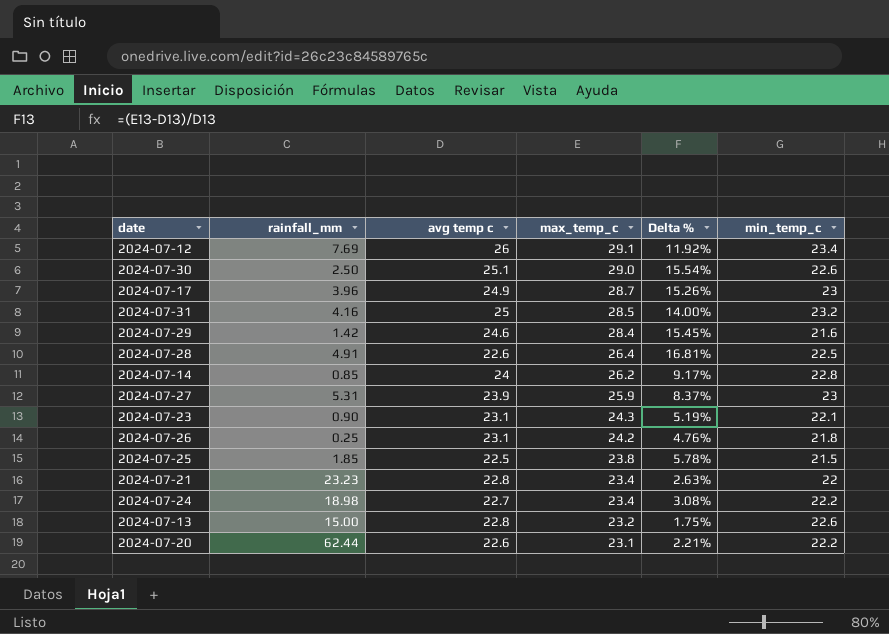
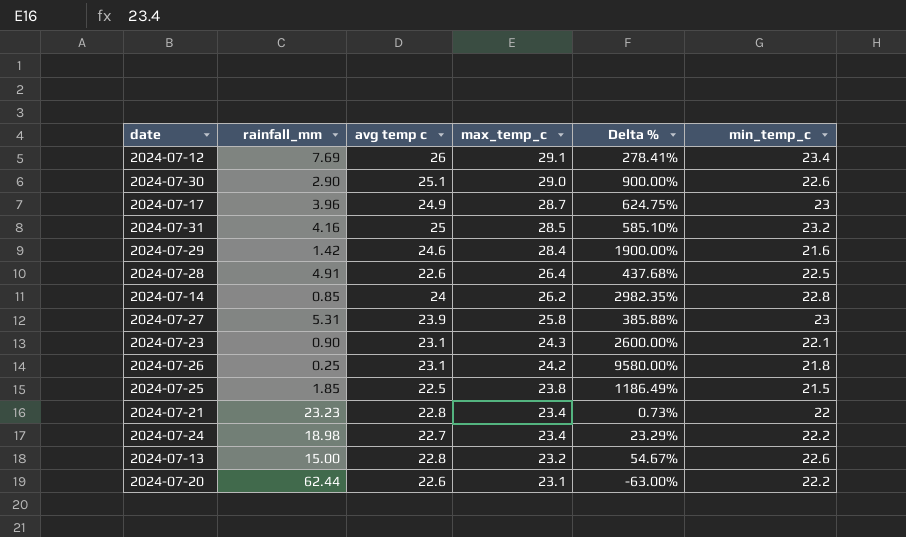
column Delta % | formula: ([max_temp_c] - [avg temp c]) / [avg temp c] -> ([max_temp_c] - [rainfall_mm]) / [rainfall_mm]
2024-07-30 | rainfall_mm: 2.50 -> 2.90
2024-07-27 | max_temp_c: 25.9 -> 25.8

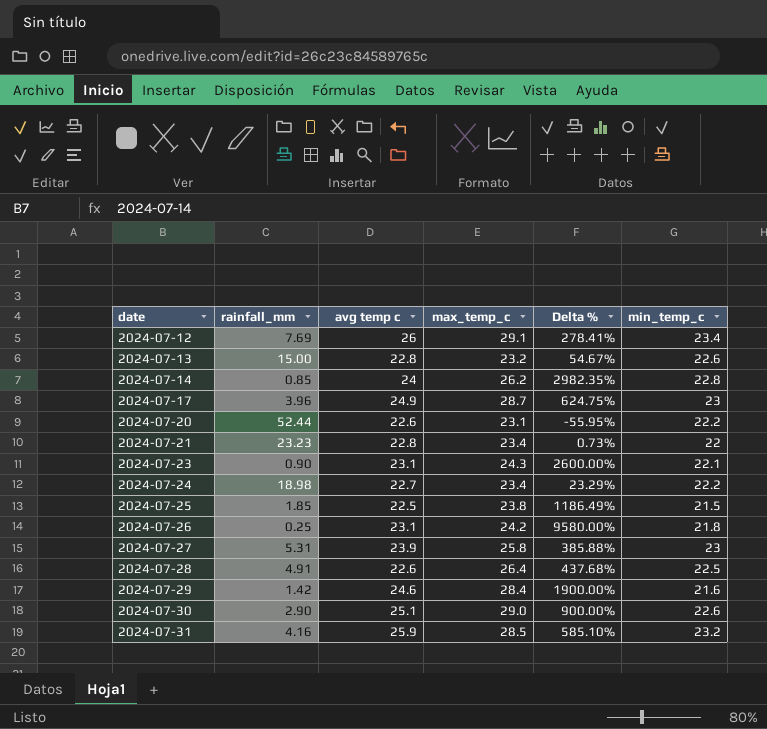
row order: max_temp_c descending -> date ascending
2024-07-20 | rainfall_mm: 62.44 -> 52.44
2024-07-20 | Delta %: -63.00% -> -55.95%
2024-07-31 | avg temp c: 25 -> 25.9

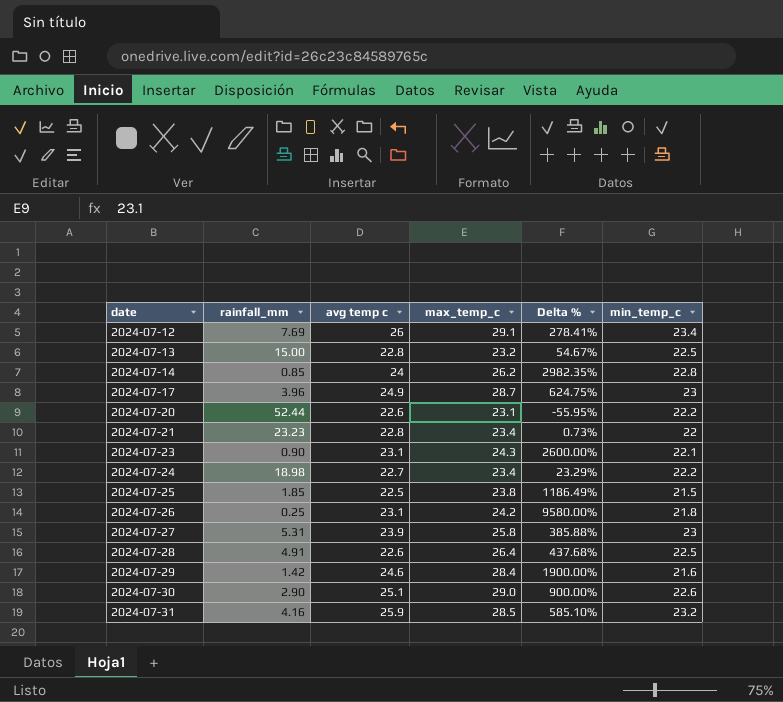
2024-07-13 | min_temp_c: 22.6 -> 22.5

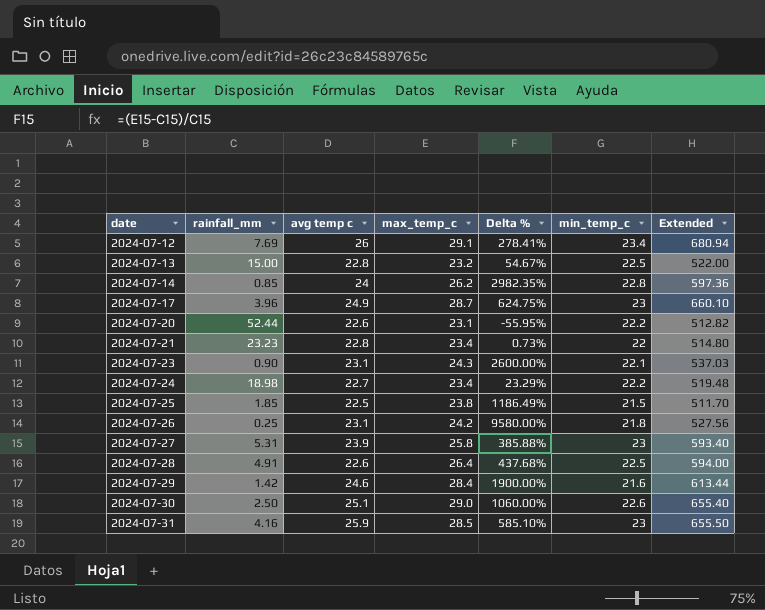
column Extended | formula: none -> [max_temp_c] * [min_temp_c]
2024-07-30 | rainfall_mm: 2.90 -> 2.50
2024-07-30 | Delta %: 900.00% -> 1060.00%
2024-07-31 | min_temp_c: 23.2 -> 23

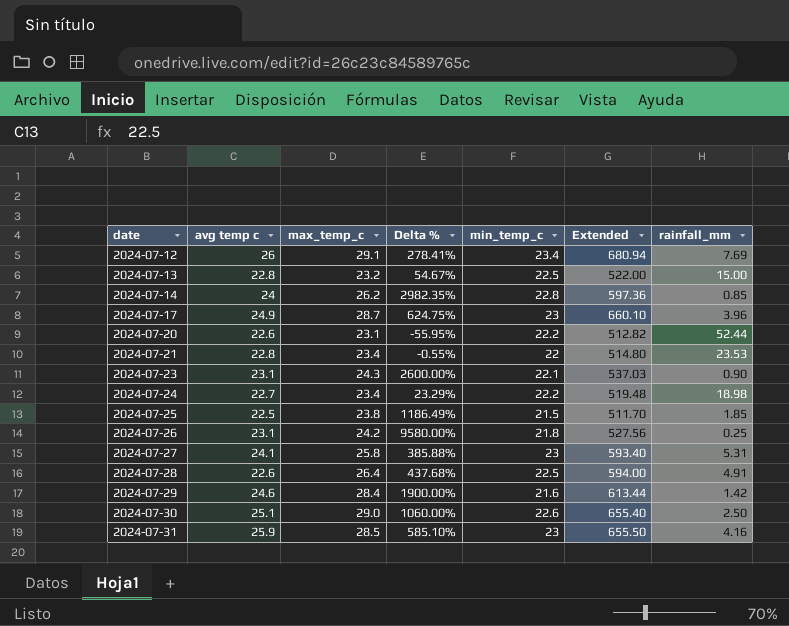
column rainfall_mm | position: 2 -> 7
2024-07-21 | Delta %: 0.73% -> -0.55%
2024-07-21 | rainfall_mm: 23.23 -> 23.53
2024-07-27 | avg temp c: 23.9 -> 24.1

